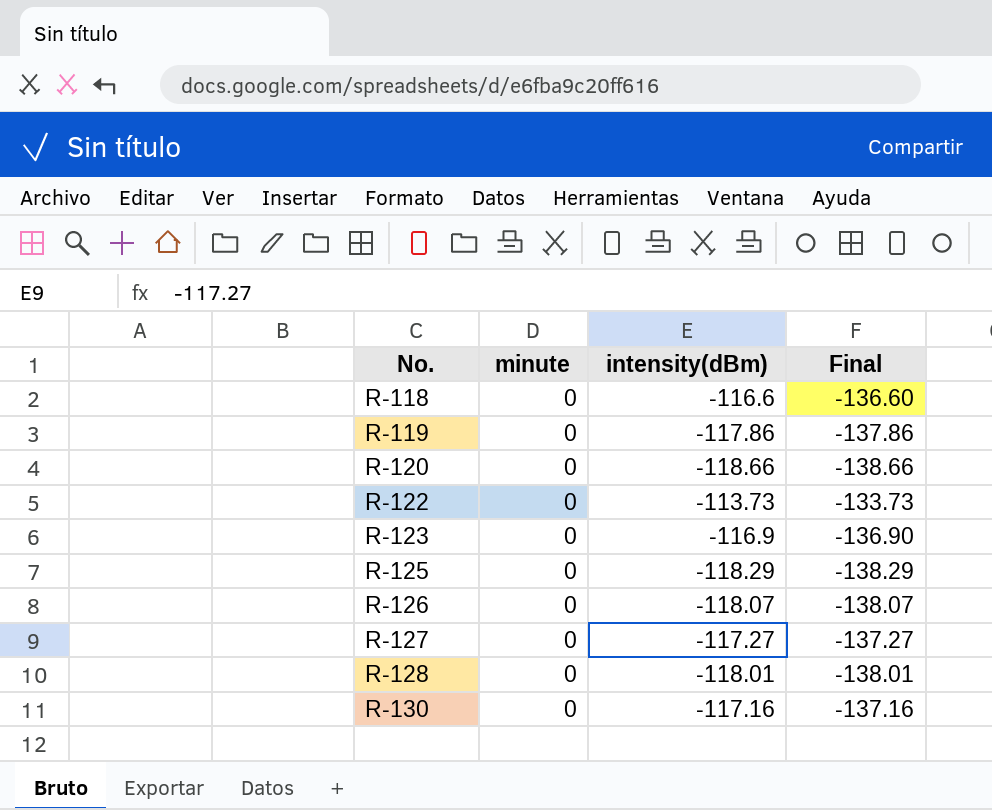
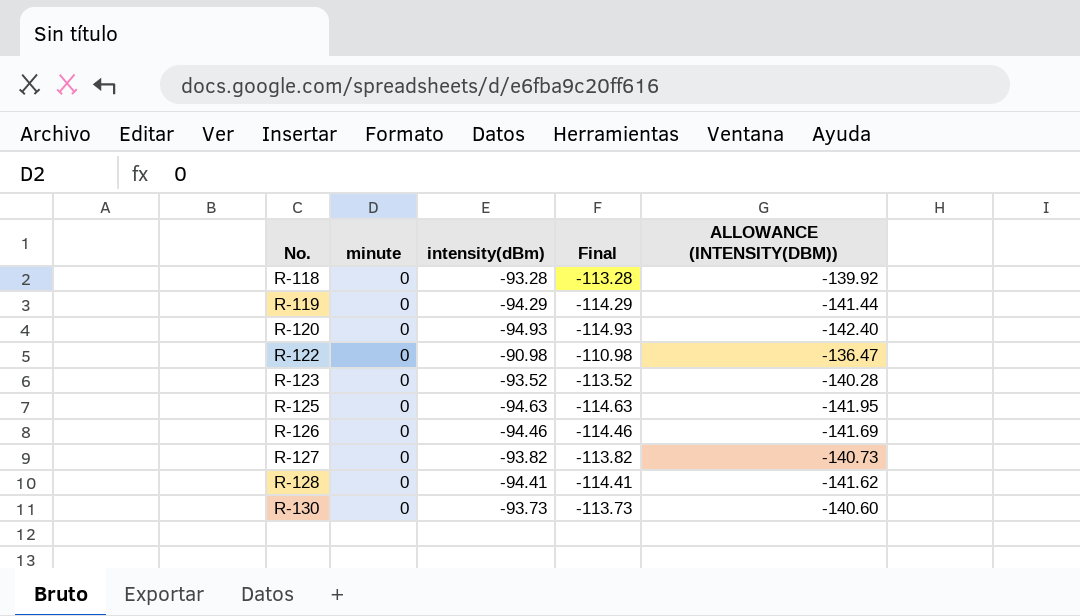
column ALLOWANCE (INTENSITY(DBM)) | formula: none -> [intensity(dBm)] * 1.5
R-118 | intensity(dBm): -116.6 -> -93.28
R-118 | Final: -136.60 -> -113.28
R-119 | intensity(dBm): -117.86 -> -94.29
R-119 | Final: -137.86 -> -114.29
R-120 | intensity(dBm): -118.66 -> -94.93
R-120 | Final: -138.66 -> -114.93
R-122 | intensity(dBm): -113.73 -> -90.98
R-122 | Final: -133.73 -> -110.98
R-123 | intensity(dBm): -116.9 -> -93.52
R-123 | Final: -136.90 -> -113.52
R-125 | intensity(dBm): -118.29 -> -94.63
R-125 | Final: -138.29 -> -114.63
R-126 | intensity(dBm): -118.07 -> -94.46
R-126 | Final: -138.07 -> -114.46
R-127 | intensity(dBm): -117.27 -> -93.82
R-127 | Final: -137.27 -> -113.82
R-128 | intensity(dBm): -118.01 -> -94.41
R-128 | Final: -138.01 -> -114.41
R-130 | intensity(dBm): -117.16 -> -93.73
R-130 | Final: -137.16 -> -113.73

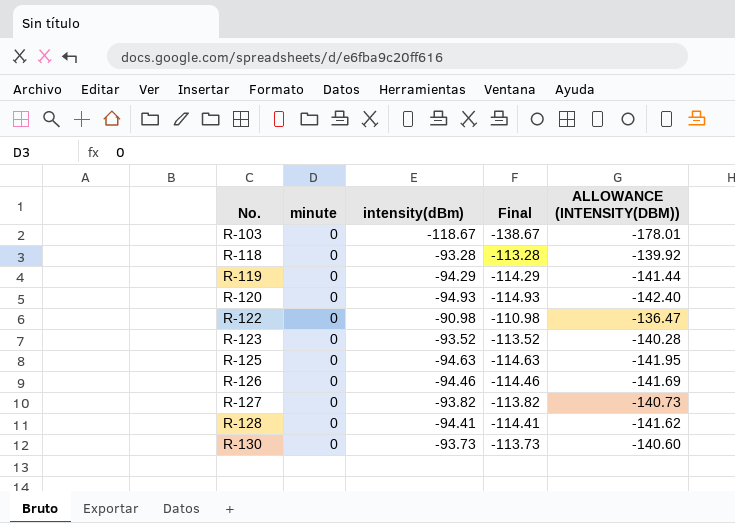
row R-103: none -> 0 | -118.67 | -138.67 | -178.01

